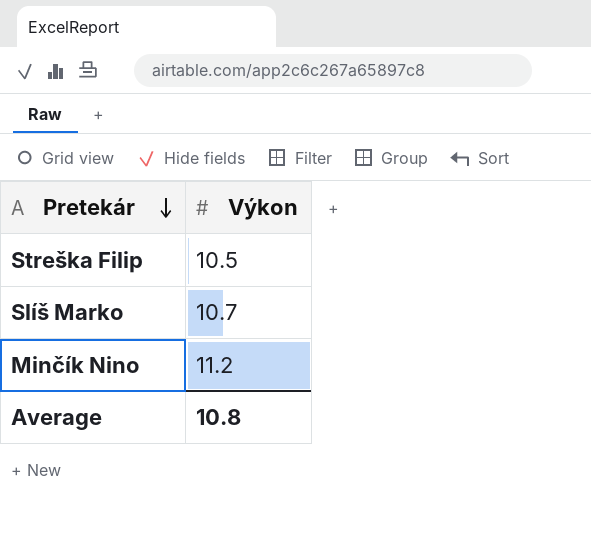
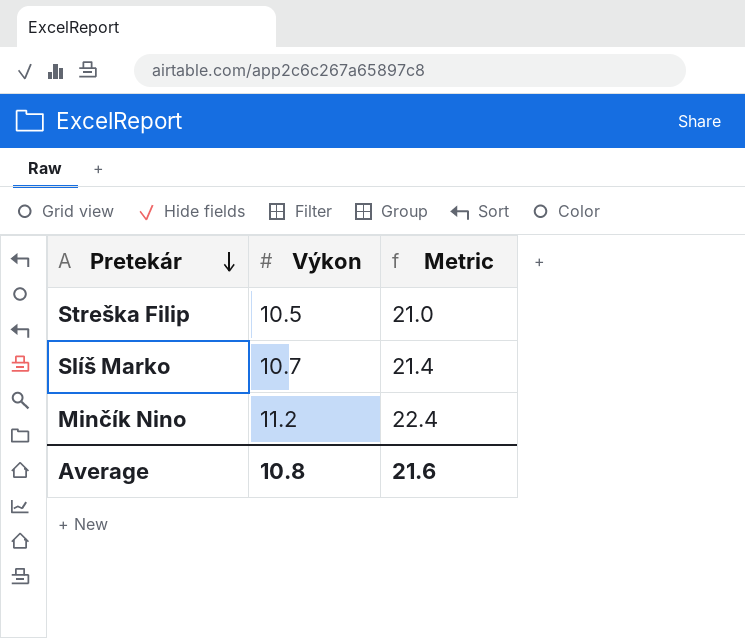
column Metric | formula: none -> [Výkon] * 2

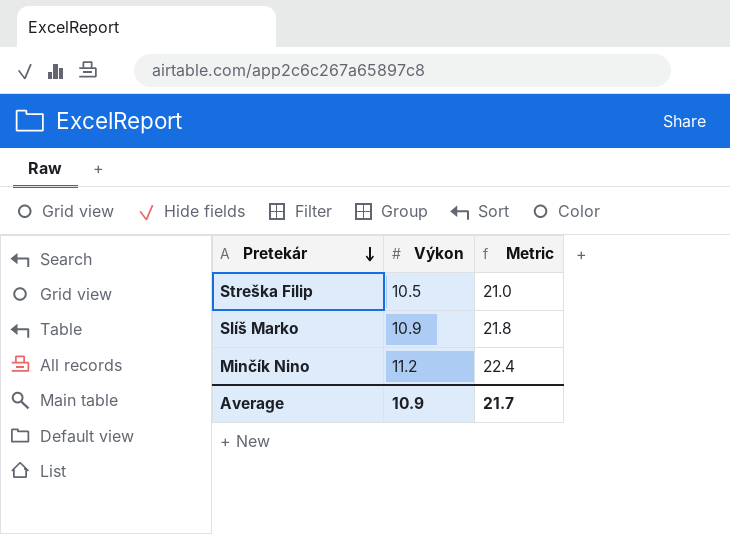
Slíš Marko | Výkon: 10.7 -> 10.9
Slíš Marko | Metric: 21.4 -> 21.8
Average | Výkon: 10.8 -> 10.9
Average | Metric: 21.6 -> 21.7

